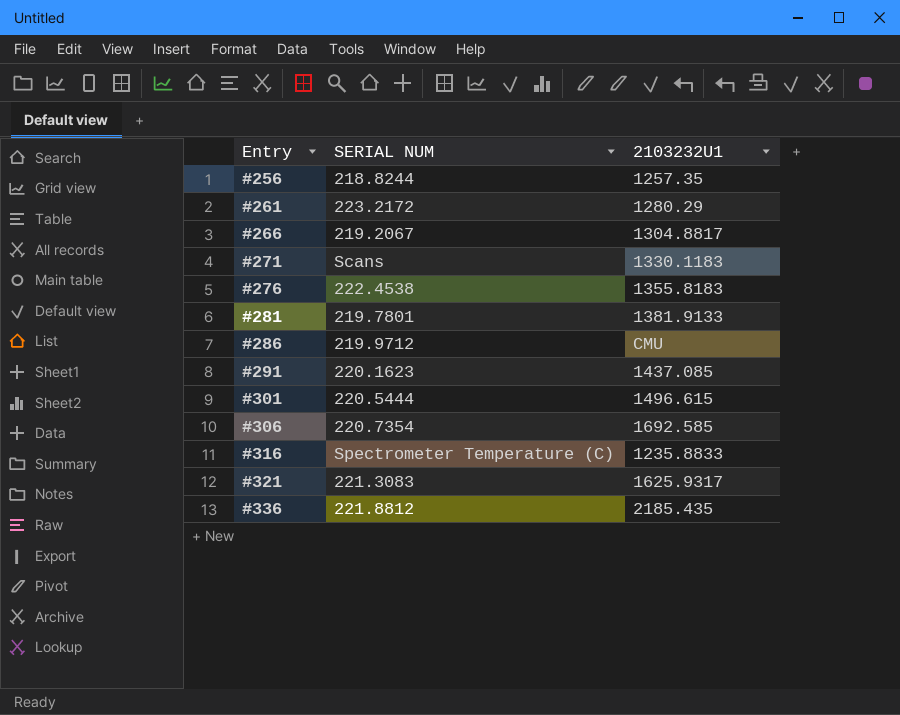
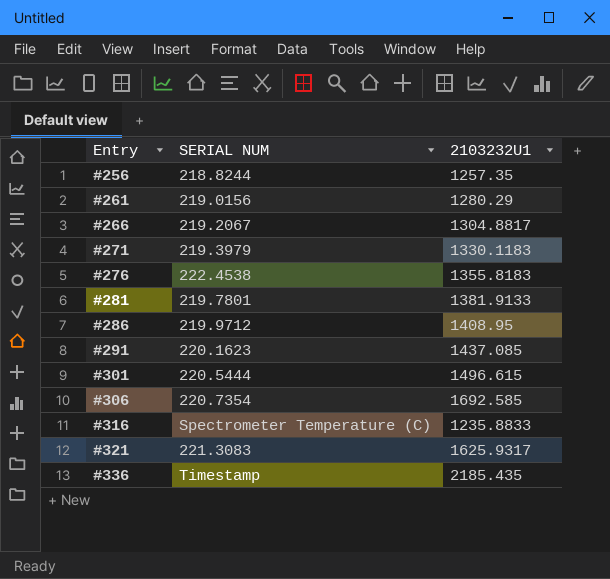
#261 | SERIAL NUM: 223.2172 -> 219.0156
#271 | SERIAL NUM: Scans -> 219.3979
#286 | 2103232U1: CMU -> 1408.95
#336 | SERIAL NUM: 221.8812 -> Timestamp

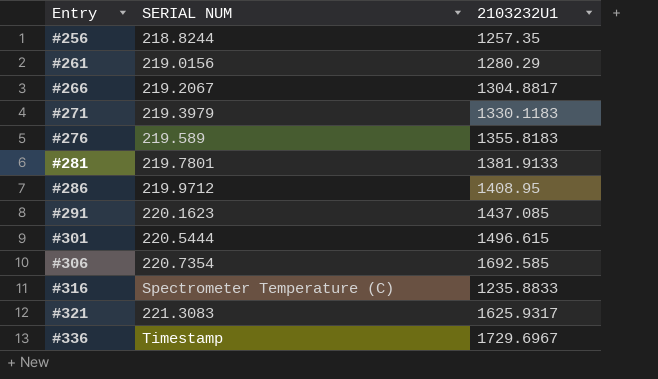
#276 | SERIAL NUM: 222.4538 -> 219.589
#336 | 2103232U1: 2185.435 -> 1729.6967

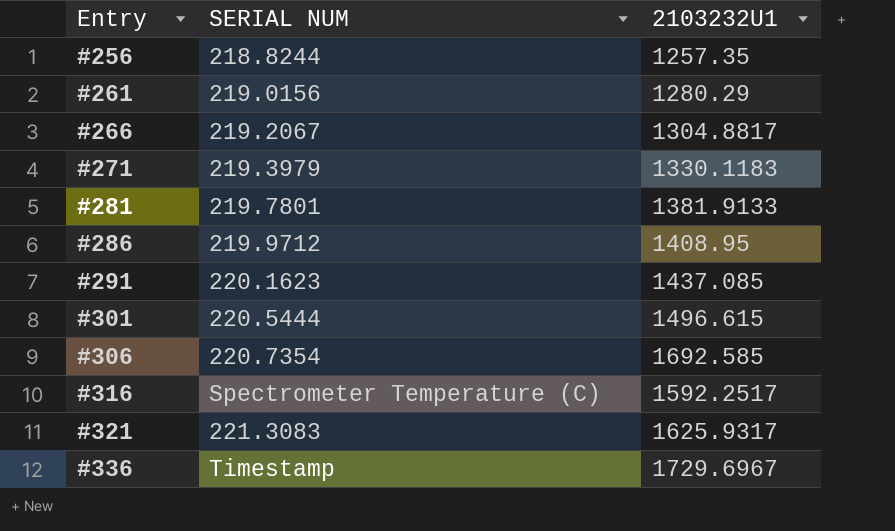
row #276: 219.589 | 1355.8183 -> none
#316 | 2103232U1: 1235.8833 -> 1592.2517

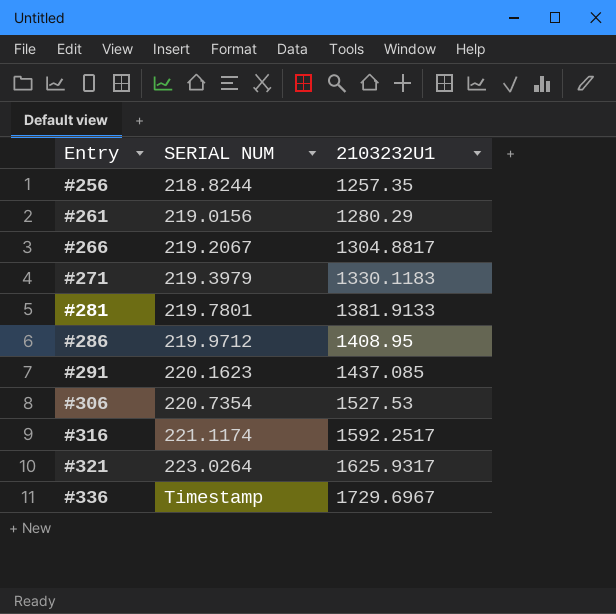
row #301: 220.5444 | 1496.615 -> none
#306 | 2103232U1: 1692.585 -> 1527.53
#316 | SERIAL NUM: Spectrometer Temperature (C) -> 221.1174
#321 | SERIAL NUM: 221.3083 -> 223.0264

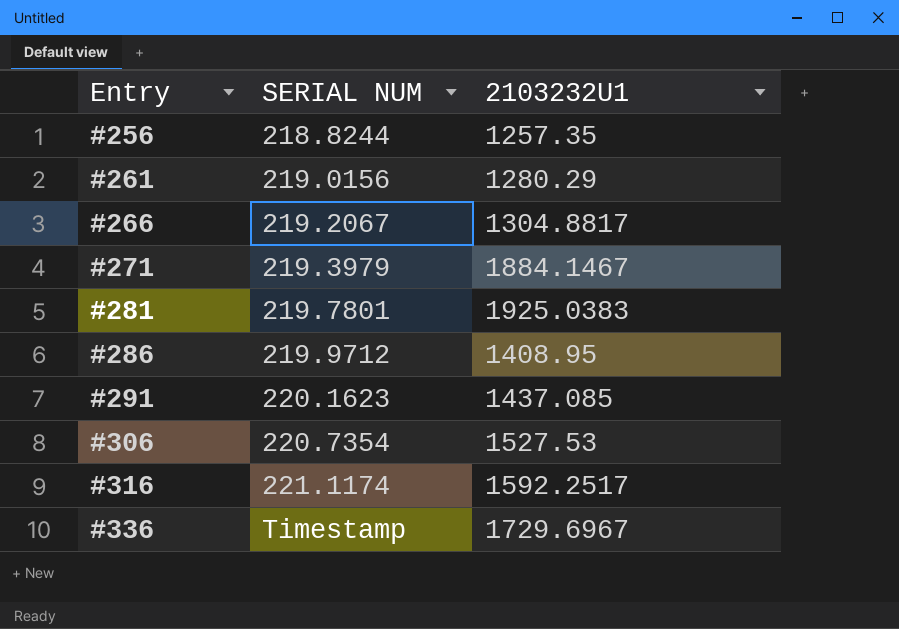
row #321: 223.0264 | 1625.9317 -> none
#271 | 2103232U1: 1330.1183 -> 1884.1467
#281 | 2103232U1: 1381.9133 -> 1925.0383

